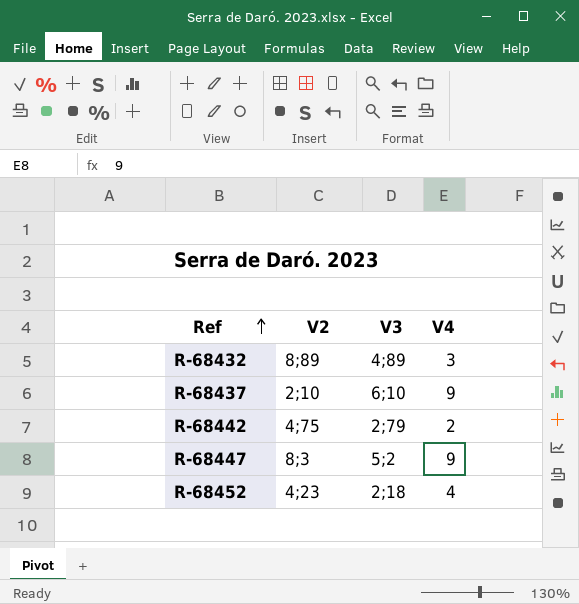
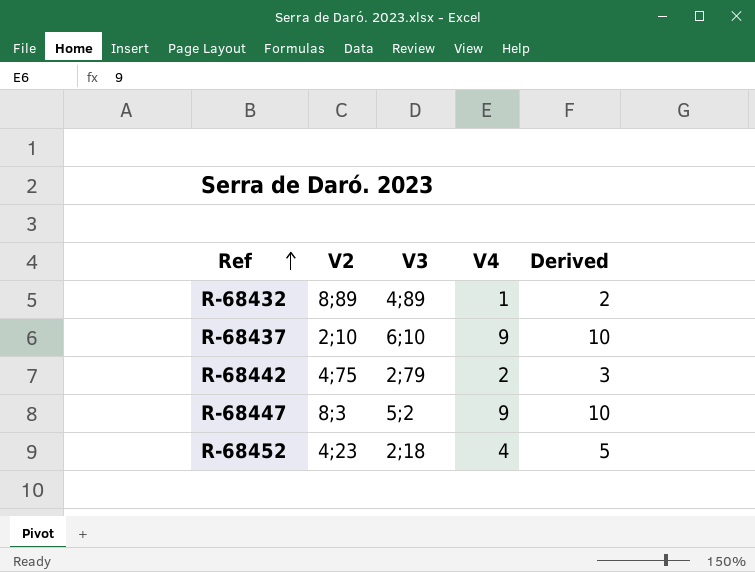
column Derived | formula: none -> [V4] + 1
R-68432 | V4: 3 -> 1

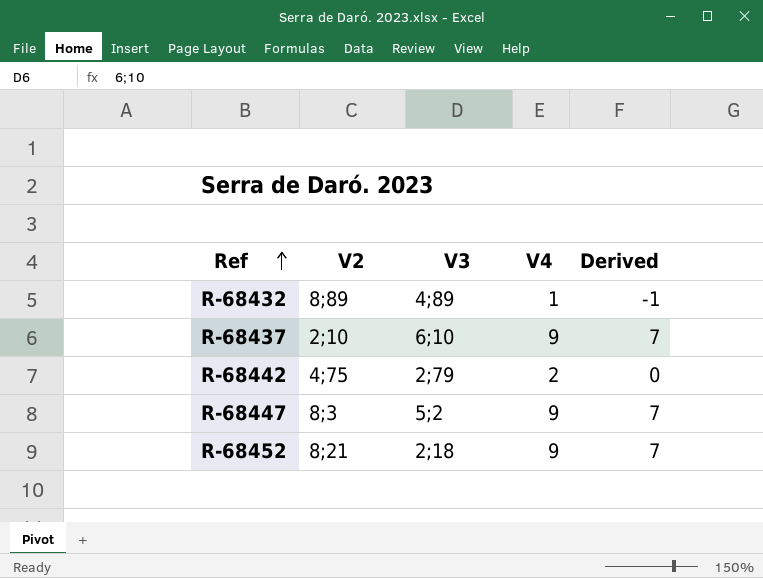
column Derived | formula: [V4] + 1 -> [V4] - 2
R-68452 | V2: 4;23 -> 8;21
R-68452 | V4: 4 -> 9

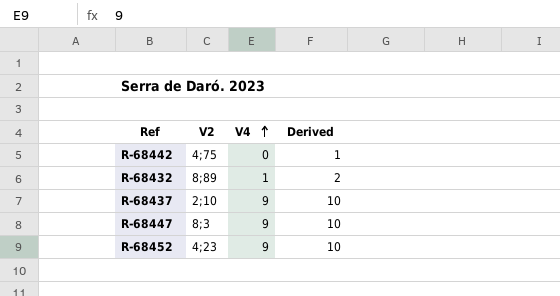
row order: Ref ascending -> V4 ascending
column V3 | position: 3 -> none
column Derived | formula: [V4] - 2 -> [V4] + 1
R-68442 | V4: 2 -> 0
R-68452 | V2: 8;21 -> 4;23

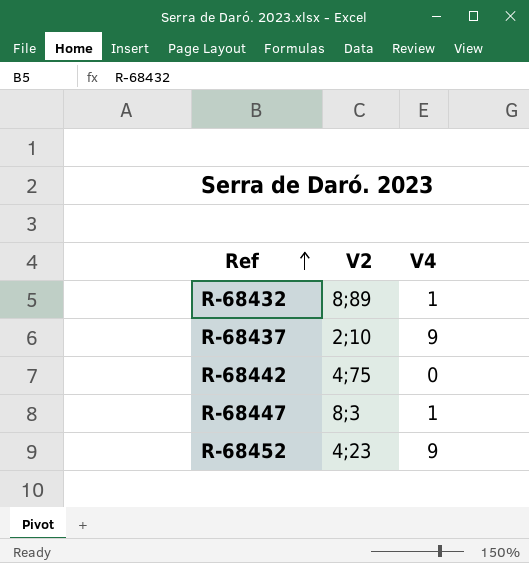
row order: V4 ascending -> Ref ascending
column Derived | formula: [V4] + 1 -> none
R-68447 | V4: 9 -> 1

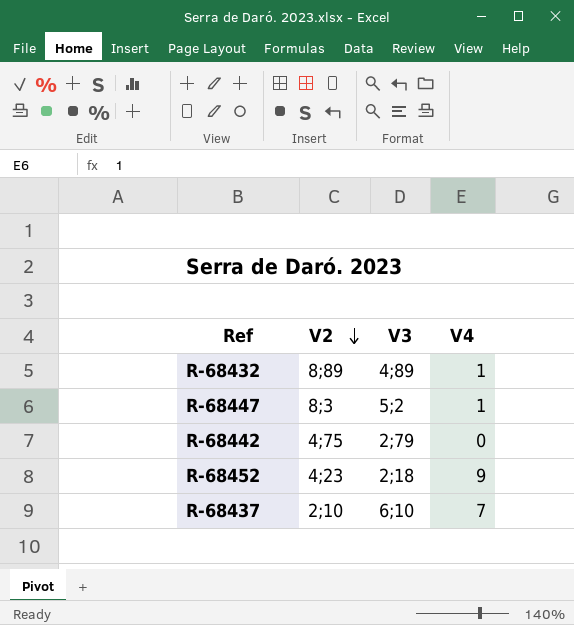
row order: Ref ascending -> V2 descending
column V3 | position: none -> 3
R-68437 | V4: 9 -> 7

